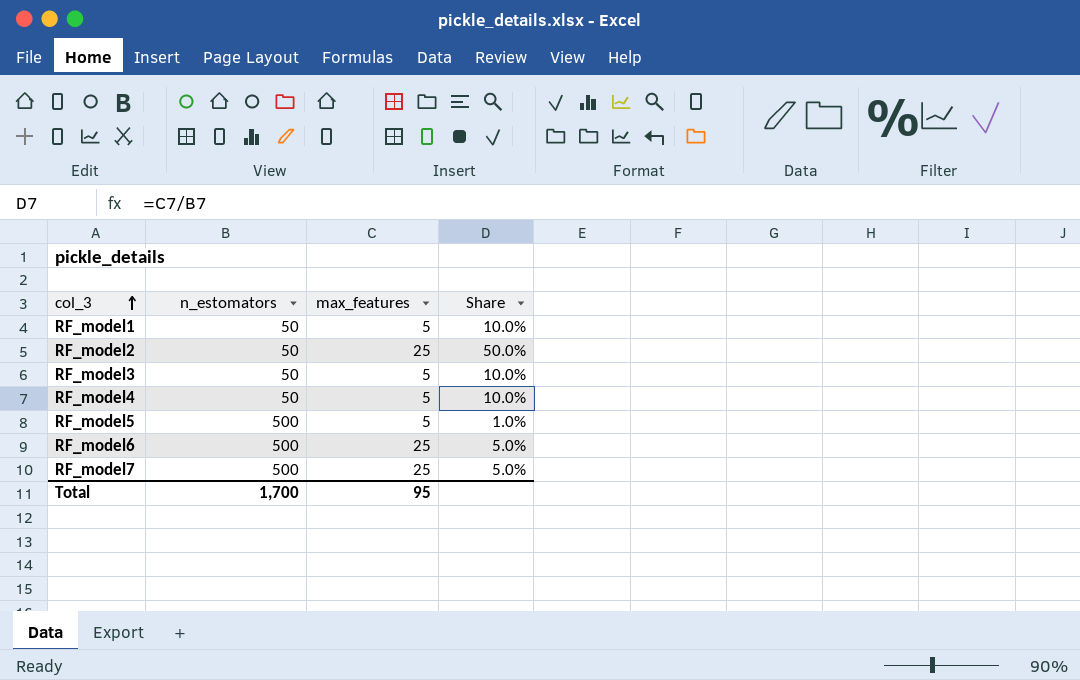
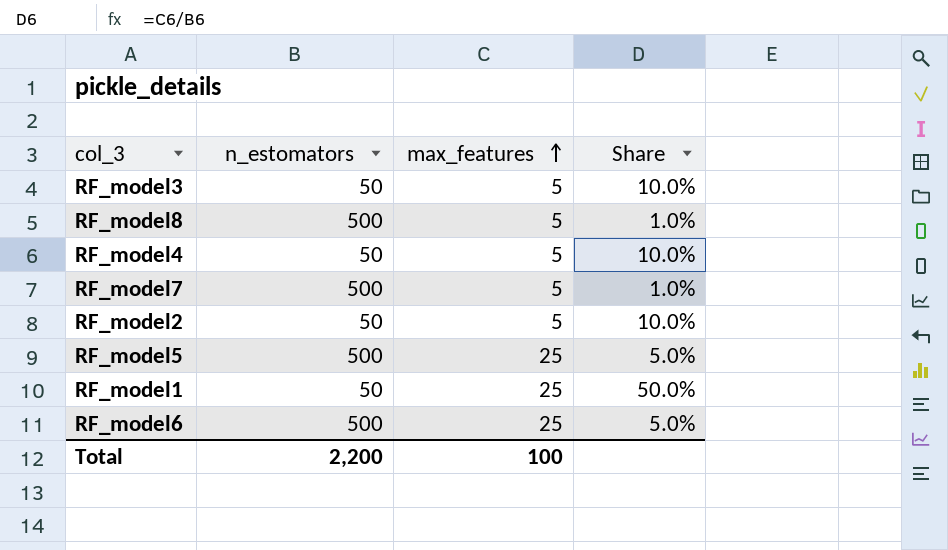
row order: col_3 ascending -> max_features ascending
row RF_model8: none -> 500 | 5 | 1.0%
RF_model7 | max_features: 25 -> 5
RF_model7 | Share: 5.0% -> 1.0%
RF_model2 | max_features: 25 -> 5
RF_model2 | Share: 50.0% -> 10.0%
RF_model5 | max_features: 5 -> 25
RF_model5 | Share: 1.0% -> 5.0%
RF_model1 | max_features: 5 -> 25
RF_model1 | Share: 10.0% -> 50.0%
Total | n_estomators: 1,700 -> 2,200
Total | max_features: 95 -> 100

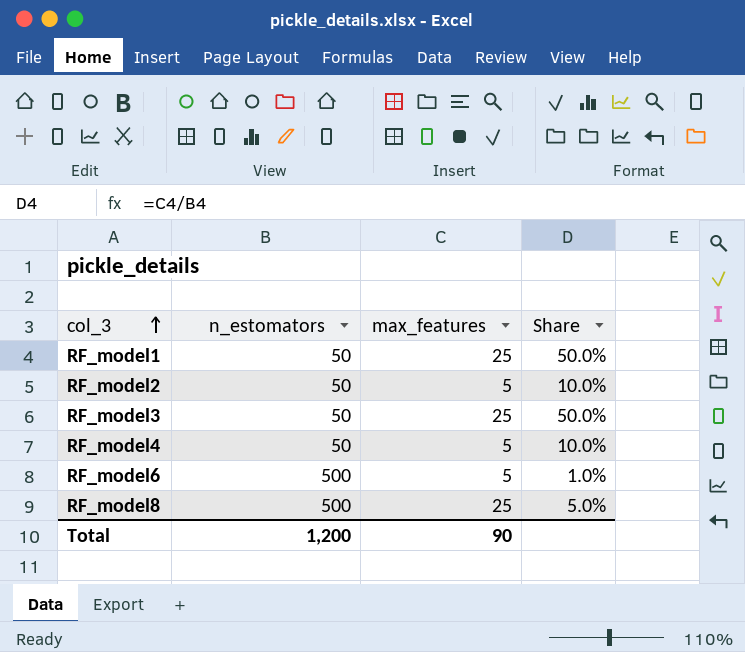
row order: max_features ascending -> col_3 ascending
row RF_model7: 500 | 5 | 1.0% -> none
row RF_model5: 500 | 25 | 5.0% -> none
RF_model3 | max_features: 5 -> 25
RF_model3 | Share: 10.0% -> 50.0%
RF_model6 | max_features: 25 -> 5
RF_model6 | Share: 5.0% -> 1.0%
RF_model8 | max_features: 5 -> 25
RF_model8 | Share: 1.0% -> 5.0%
Total | n_estomators: 2,200 -> 1,200
Total | max_features: 100 -> 90

